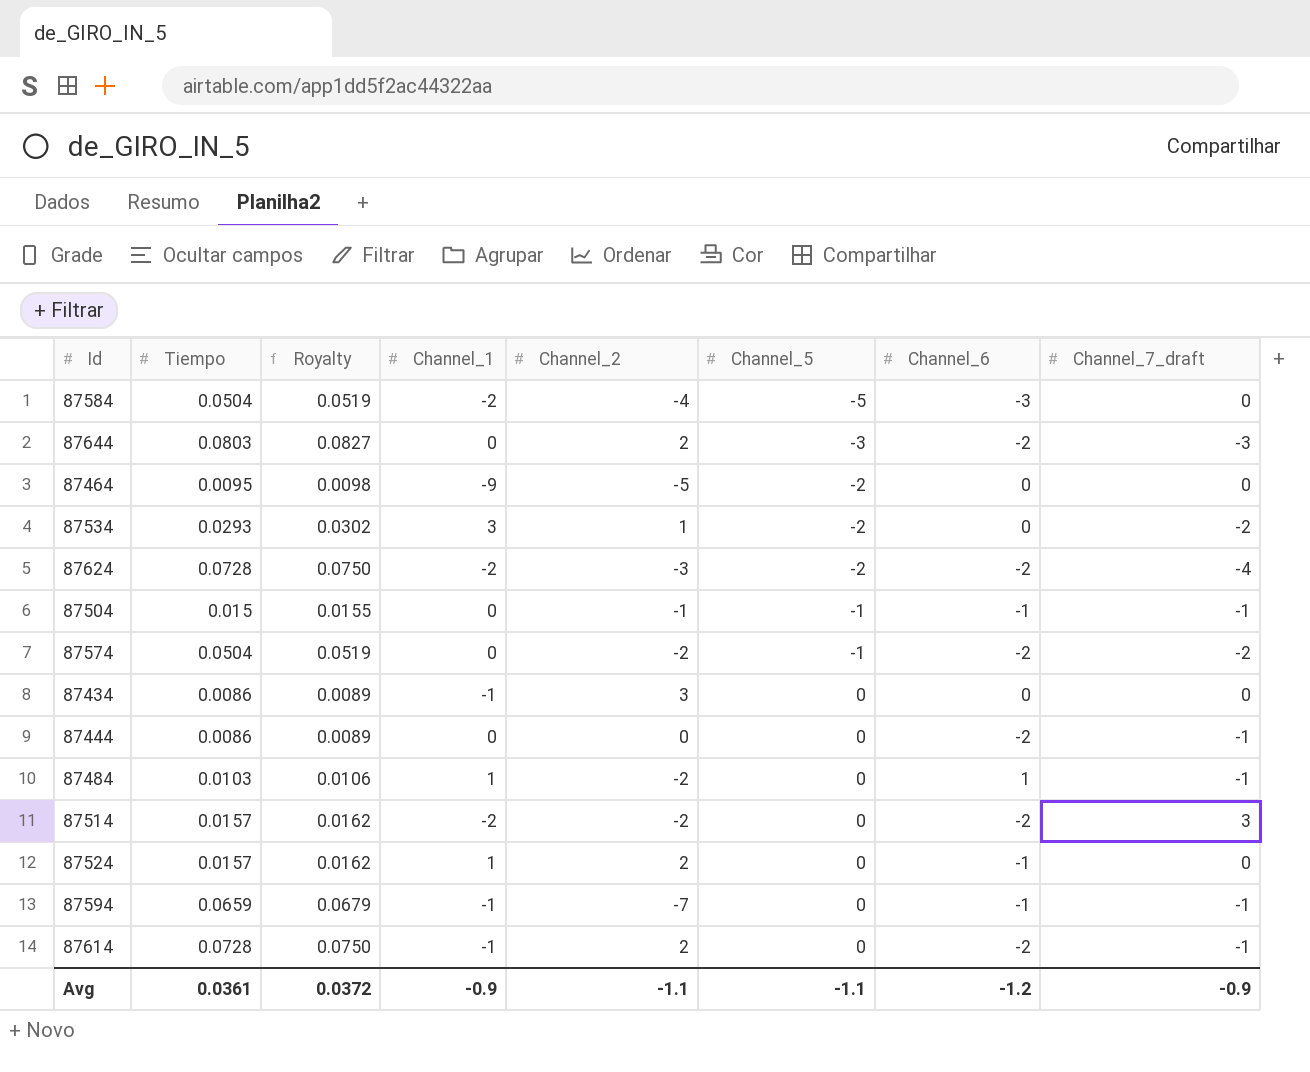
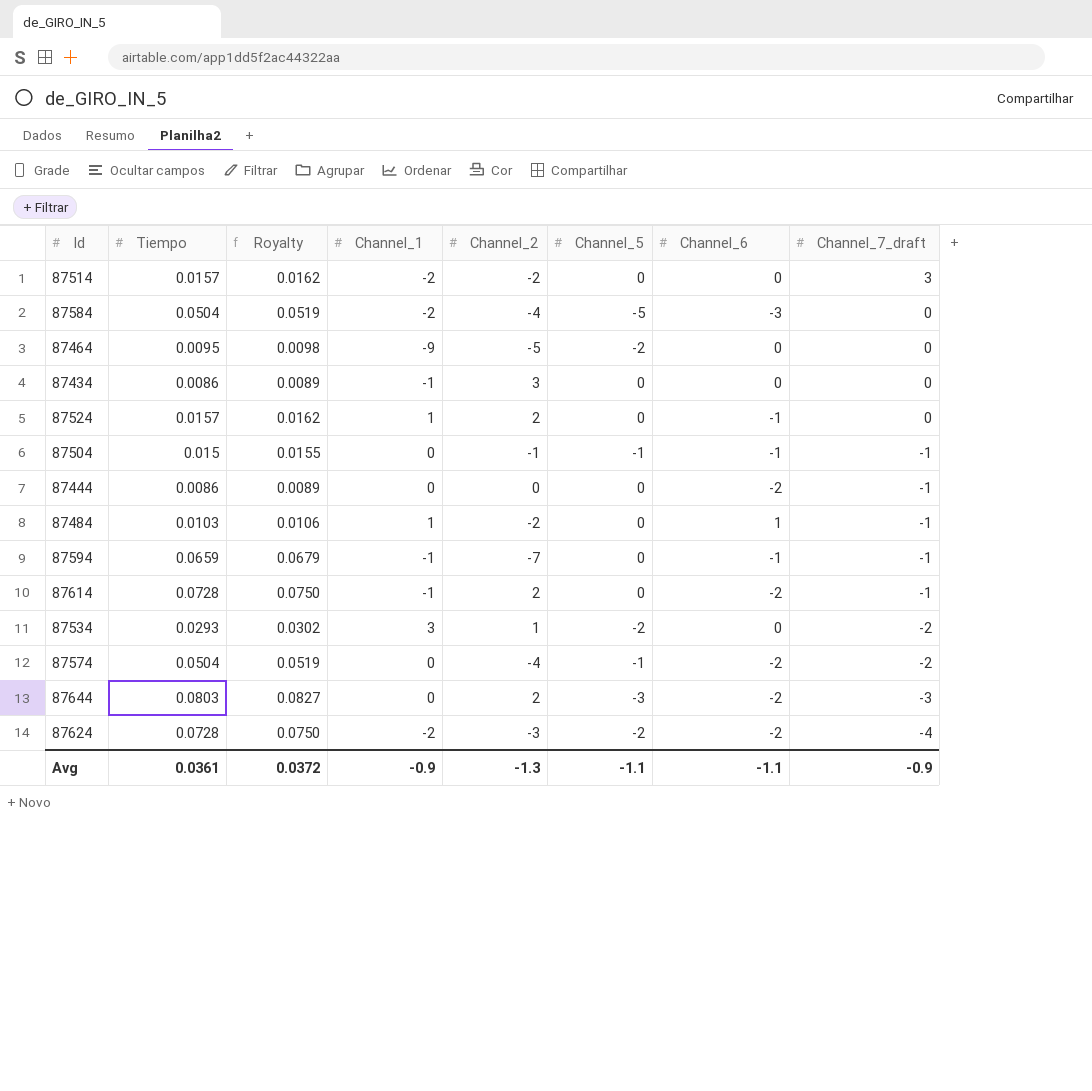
row order: Channel_5 ascending -> Channel_7_draft descending
87514 | Channel_6: -2 -> 0
87574 | Channel_2: -2 -> -4
Avg | Channel_2: -1.1 -> -1.3
Avg | Channel_6: -1.2 -> -1.1

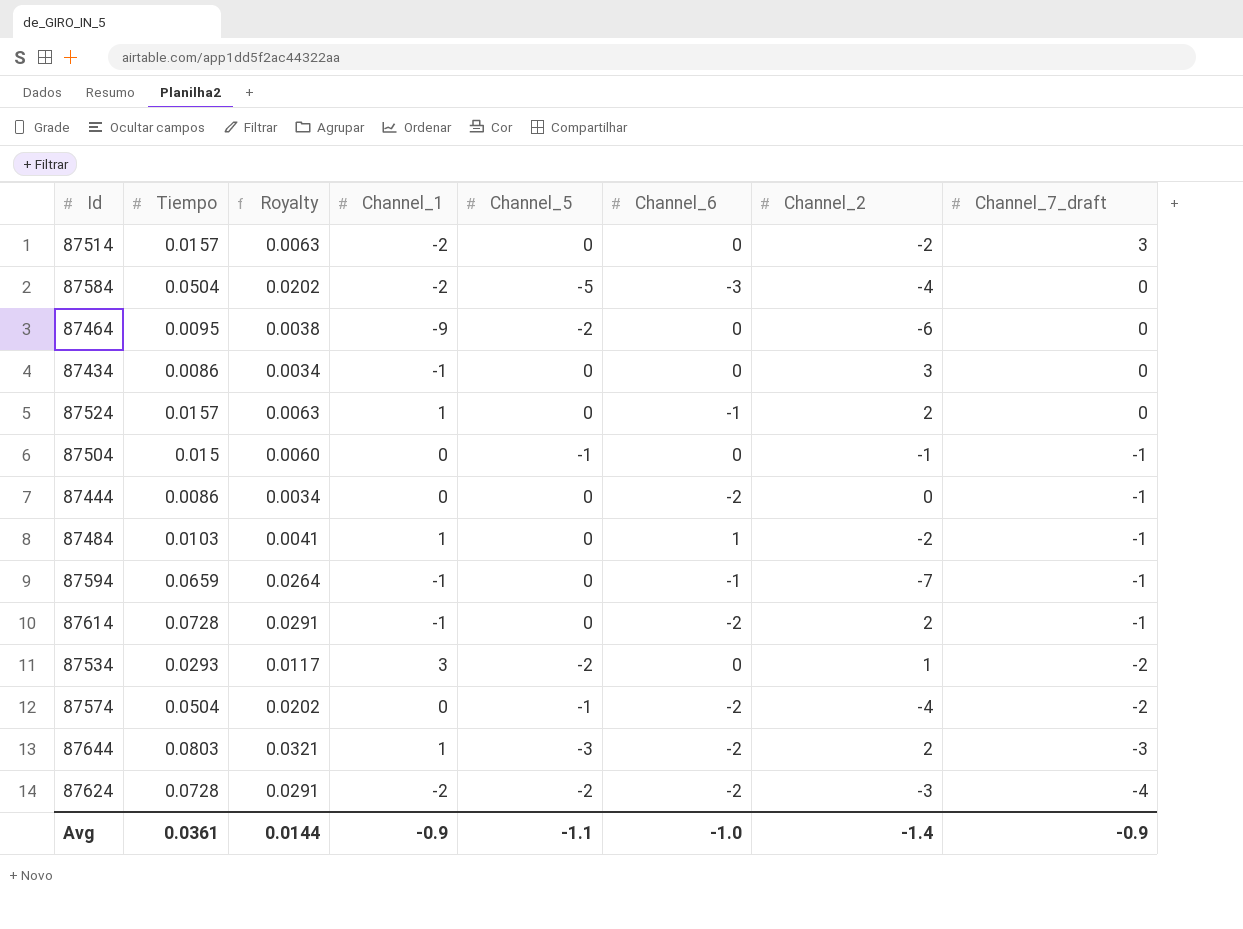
column Royalty | formula: [Tiempo] * 1.03 -> [Tiempo] * 0.4
column Channel_2 | position: 5 -> 7
87464 | Channel_2: -5 -> -6
87504 | Channel_6: -1 -> 0
87644 | Channel_1: 0 -> 1
Avg | Royalty: 0.0372 -> 0.0144
Avg | Channel_6: -1.1 -> -1.0
Avg | Channel_2: -1.3 -> -1.4

